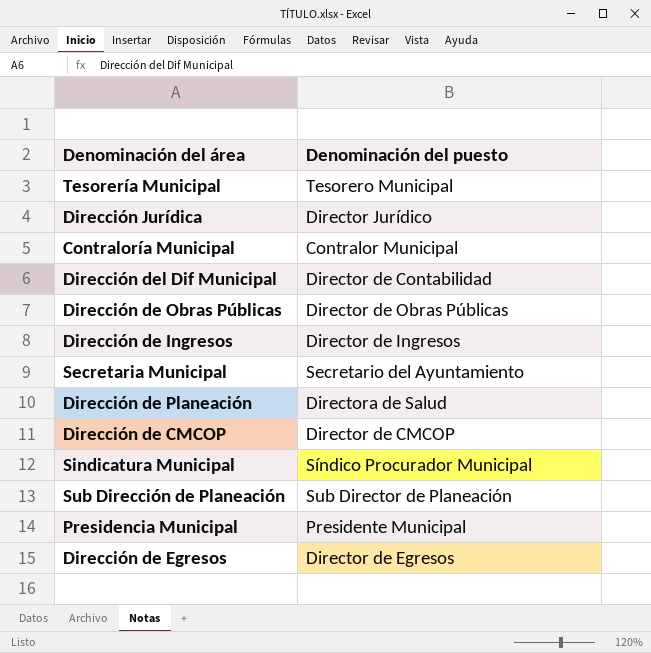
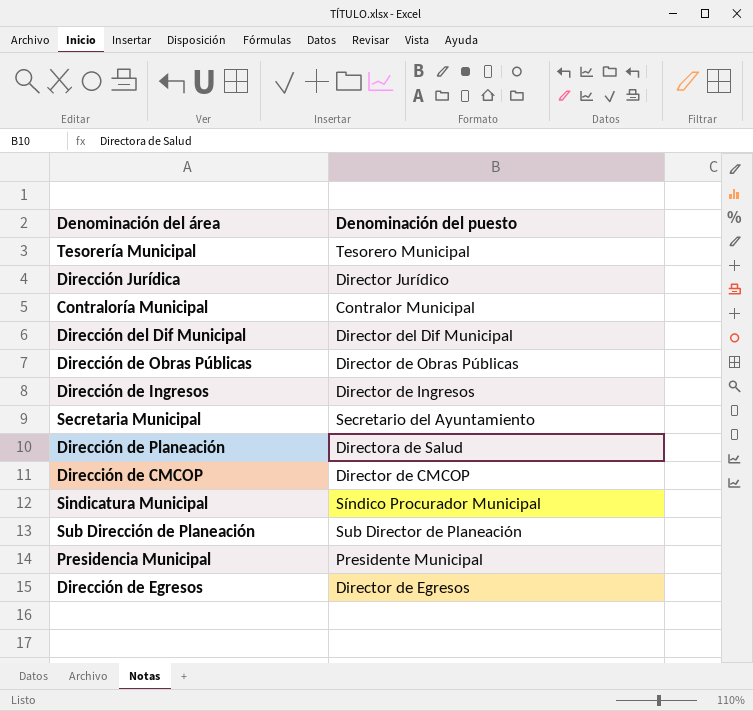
Dirección del Dif Municipal | Denominación del puesto: Director de Contabilidad -> Director del Dif Municipal

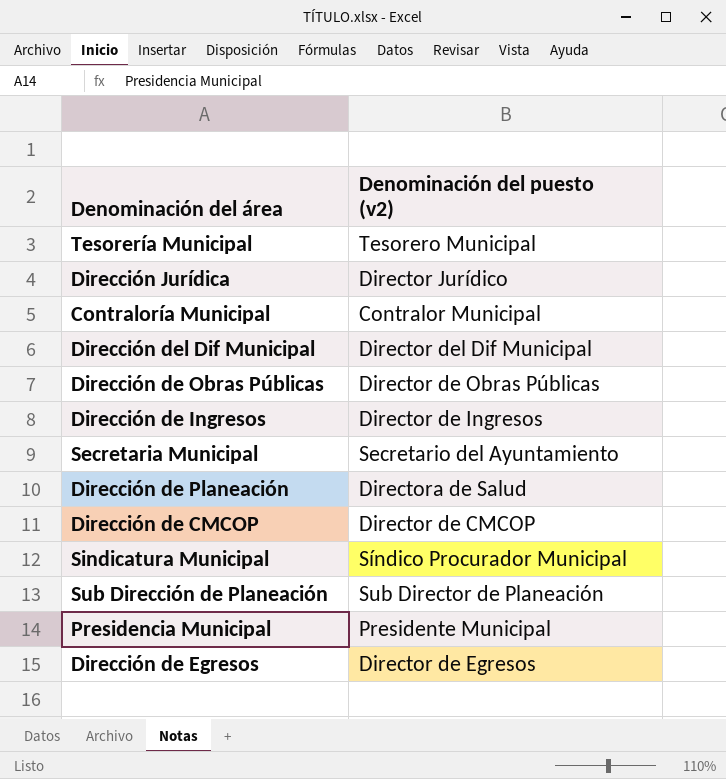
column name: Denominación del puesto -> Denominación del puesto (v2)

